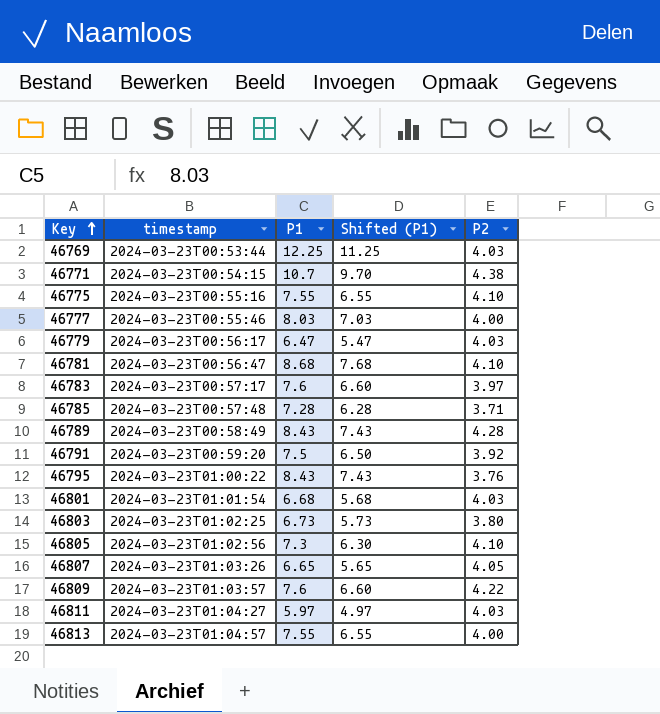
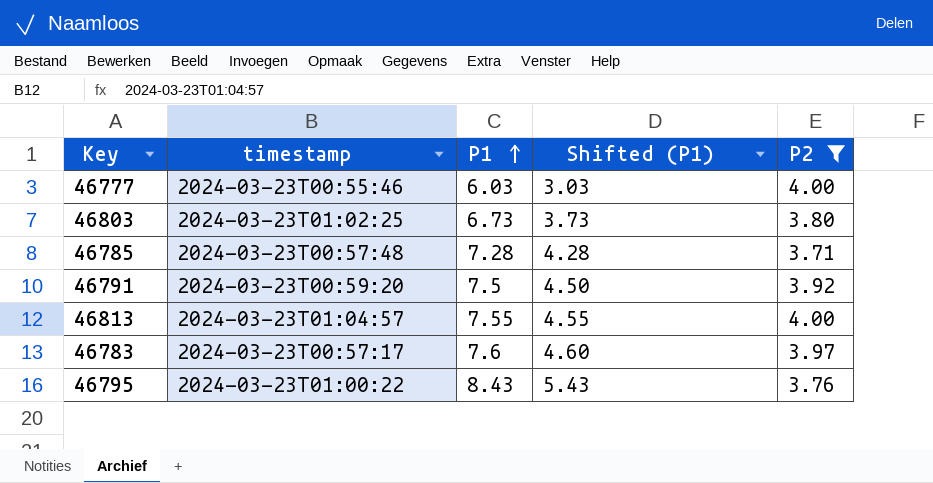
filter: none -> P2 <= 4.00
row order: Key ascending -> P1 ascending
column Shifted (P1) | formula: [P1] - 1 -> [P1] - 3
46777 | P1: 8.03 -> 6.03

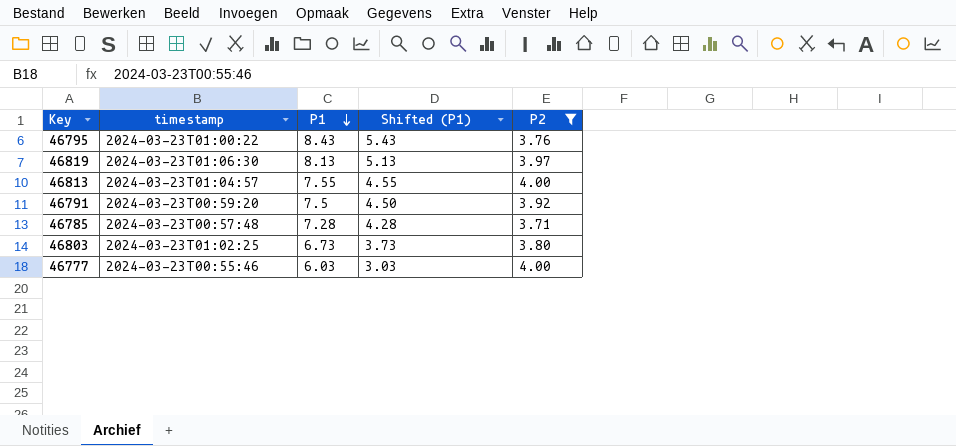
row order: P1 ascending -> P1 descending
row 46783: 2024-03-23T00:57:17 | 7.6 | 4.60 | 3.97 -> none
row 46819: none -> 2024-03-23T01:06:30 | 8.13 | 5.13 | 3.97

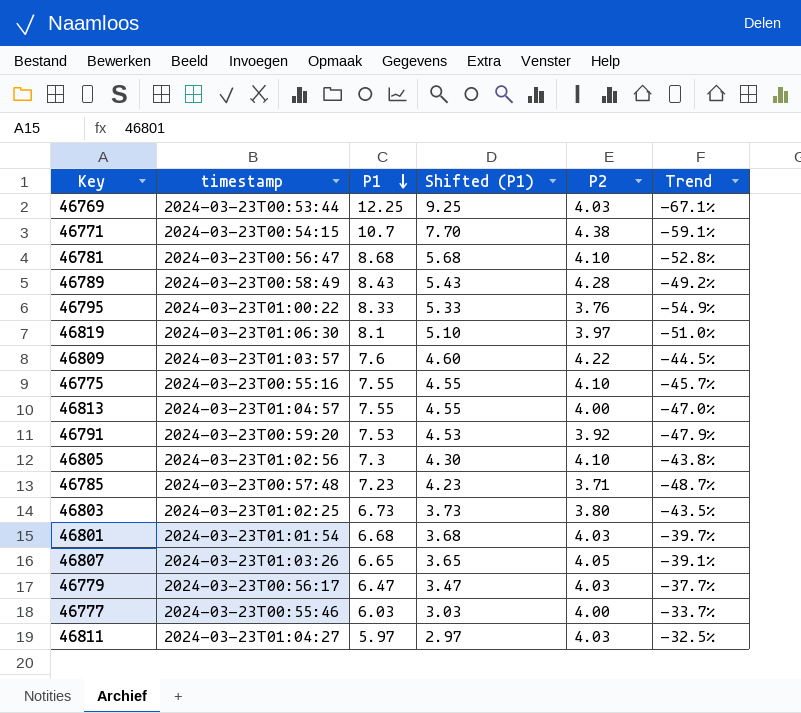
filter: P2 <= 4.00 -> none
column Trend | formula: none -> ([P2] - [P1]) / [P1]
46795 | P1: 8.43 -> 8.33
46795 | Shifted (P1): 5.43 -> 5.33
46819 | P1: 8.13 -> 8.1
46819 | Shifted (P1): 5.13 -> 5.10
46791 | P1: 7.5 -> 7.53
46791 | Shifted (P1): 4.50 -> 4.53
46785 | P1: 7.28 -> 7.23
46785 | Shifted (P1): 4.28 -> 4.23

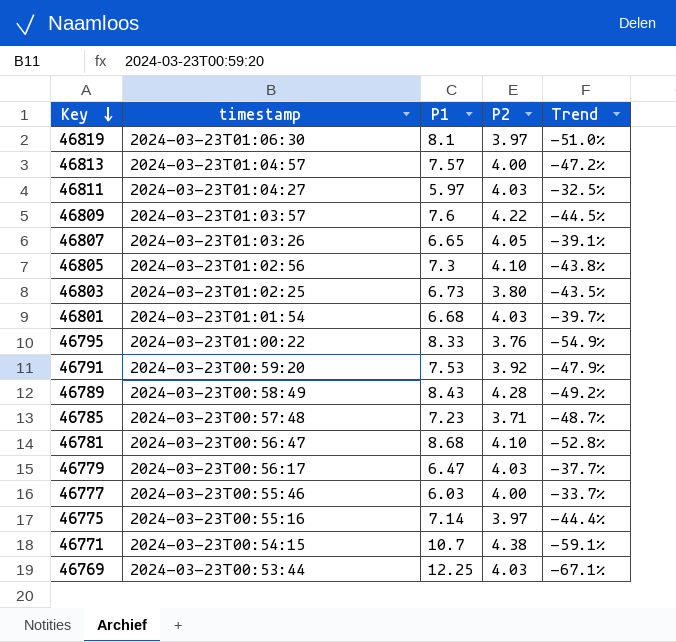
row order: P1 descending -> Key descending
column Shifted (P1) | formula: [P1] - 3 -> none
46813 | P1: 7.55 -> 7.57
46813 | Trend: -47.0% -> -47.2%
46775 | P1: 7.55 -> 7.14
46775 | P2: 4.10 -> 3.97
46775 | Trend: -45.7% -> -44.4%

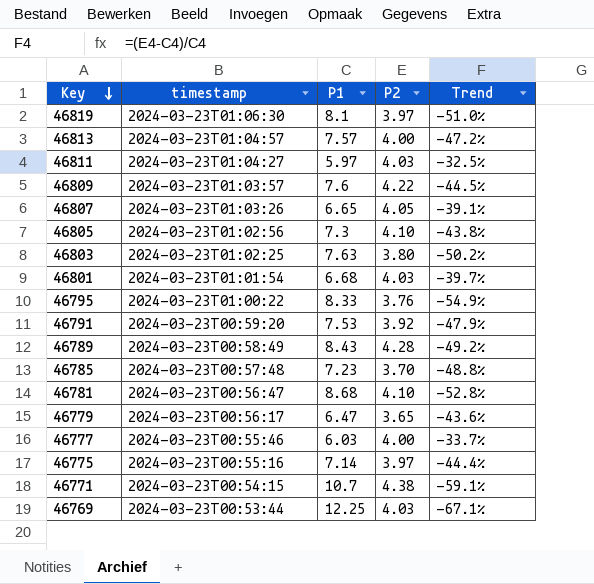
46803 | P1: 6.73 -> 7.63
46803 | Trend: -43.5% -> -50.2%
46785 | P2: 3.71 -> 3.70
46785 | Trend: -48.7% -> -48.8%
46779 | P2: 4.03 -> 3.65
46779 | Trend: -37.7% -> -43.6%

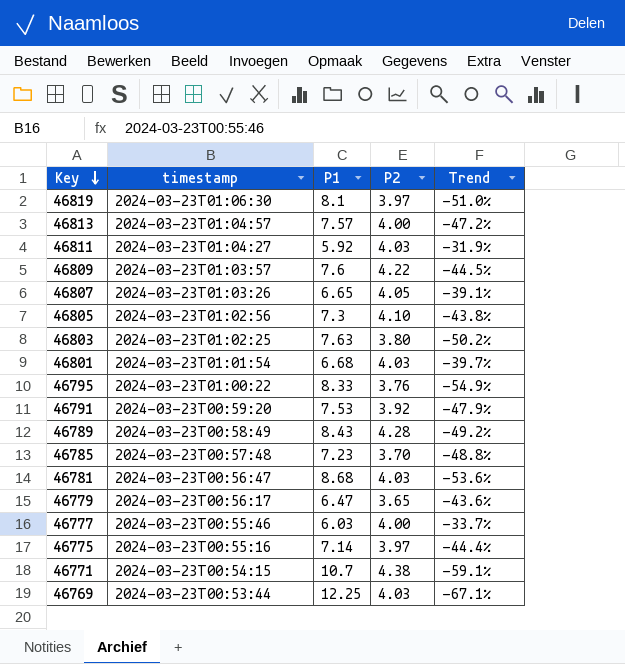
46811 | P1: 5.97 -> 5.92
46811 | Trend: -32.5% -> -31.9%
46781 | P2: 4.10 -> 4.03
46781 | Trend: -52.8% -> -53.6%

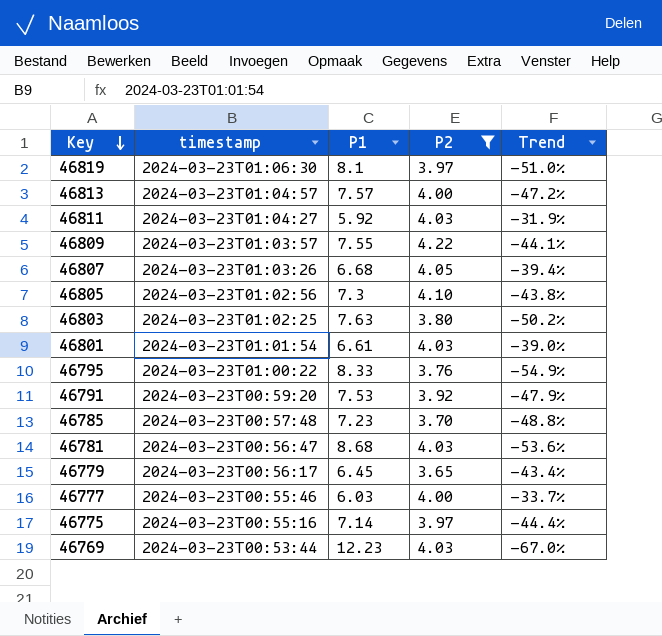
filter: none -> P2 <= 4.22
46809 | P1: 7.6 -> 7.55
46809 | Trend: -44.5% -> -44.1%
46807 | P1: 6.65 -> 6.68
46807 | Trend: -39.1% -> -39.4%
46801 | P1: 6.68 -> 6.61
46801 | Trend: -39.7% -> -39.0%
46779 | P1: 6.47 -> 6.45
46779 | Trend: -43.6% -> -43.4%
46769 | P1: 12.25 -> 12.23
46769 | Trend: -67.1% -> -67.0%

